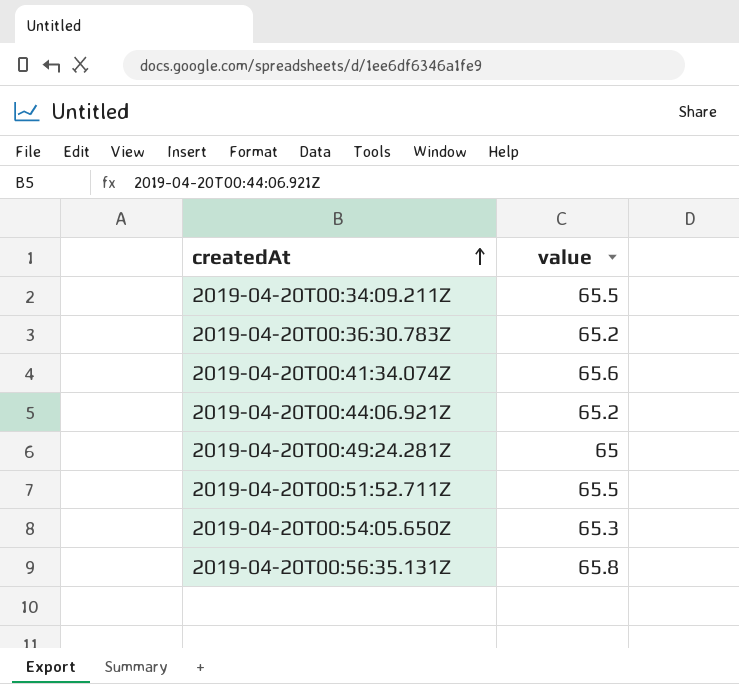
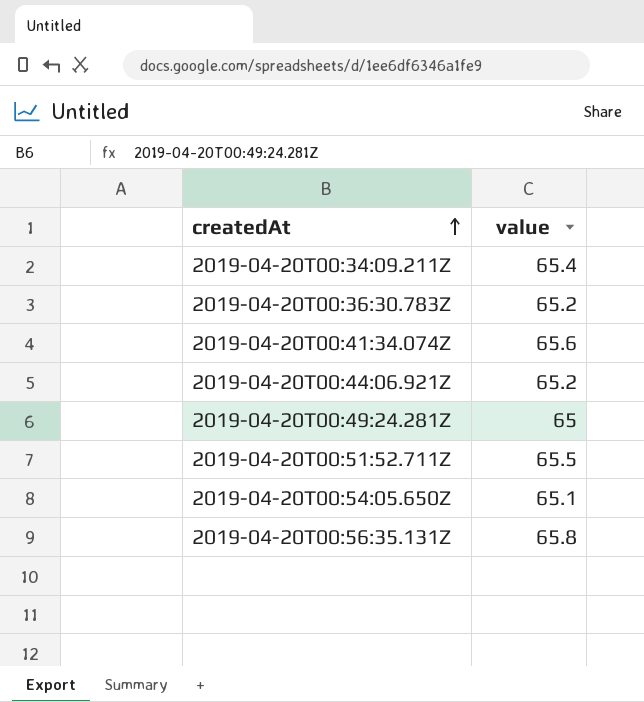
2019-04-20T00:34:09.211Z | value: 65.5 -> 65.4
2019-04-20T00:54:05.650Z | value: 65.3 -> 65.1

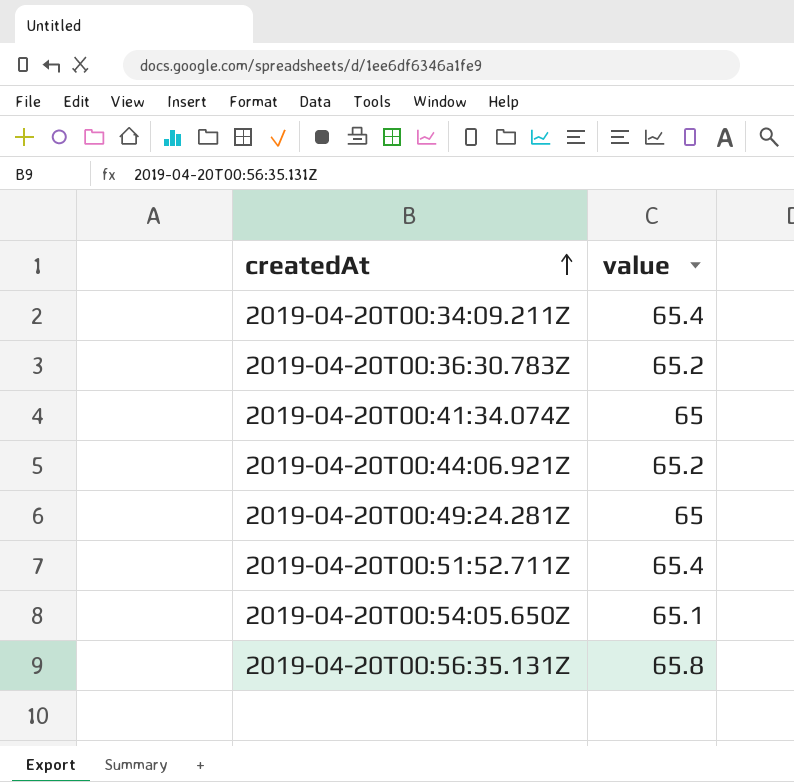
2019-04-20T00:41:34.074Z | value: 65.6 -> 65
2019-04-20T00:51:52.711Z | value: 65.5 -> 65.4

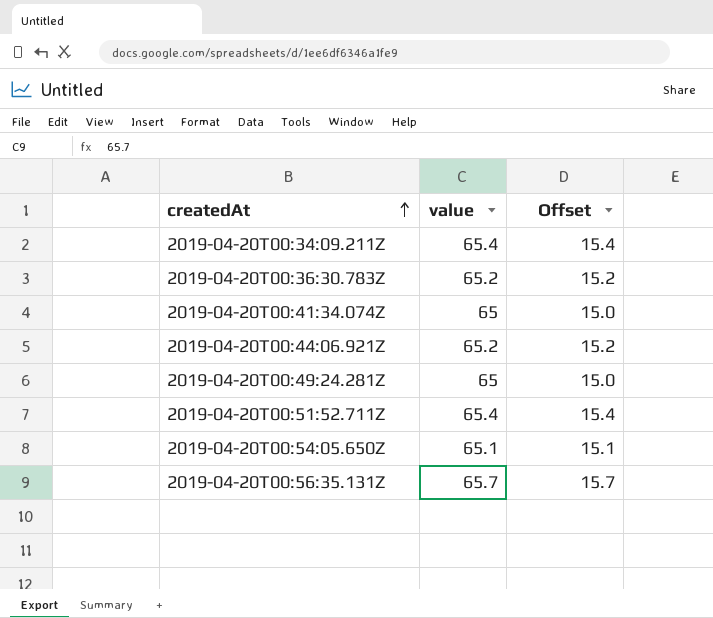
column Offset | formula: none -> [value] - 50
2019-04-20T00:56:35.131Z | value: 65.8 -> 65.7

